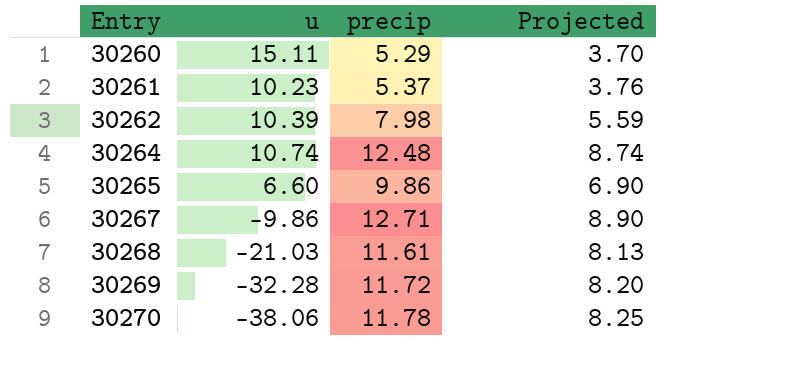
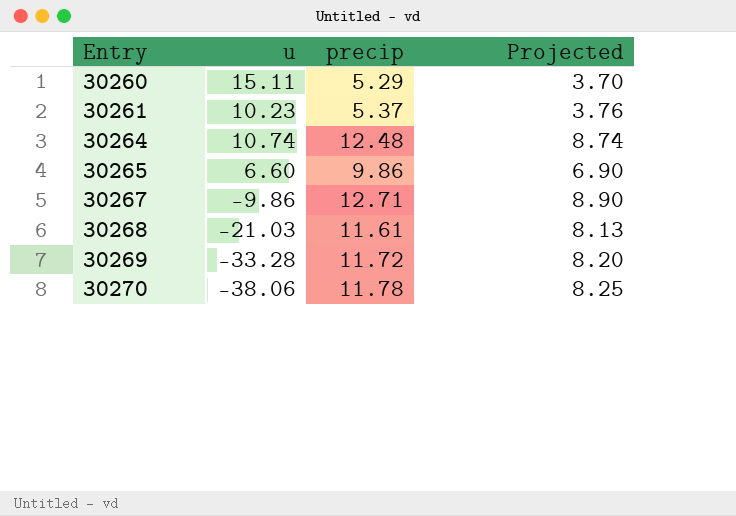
row 30262: 10.39 | 7.98 | 5.59 -> none
30269 | u: -32.28 -> -33.28

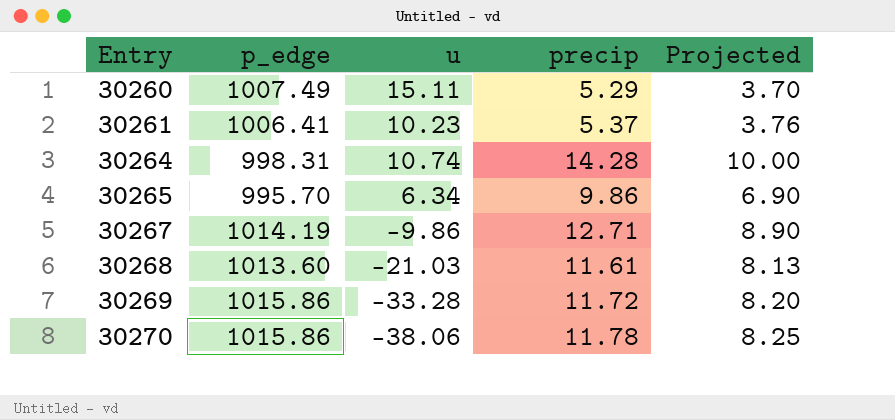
column p_edge | position: none -> 2
30264 | precip: 12.48 -> 14.28
30264 | Projected: 8.74 -> 10.00
30265 | u: 6.60 -> 6.34

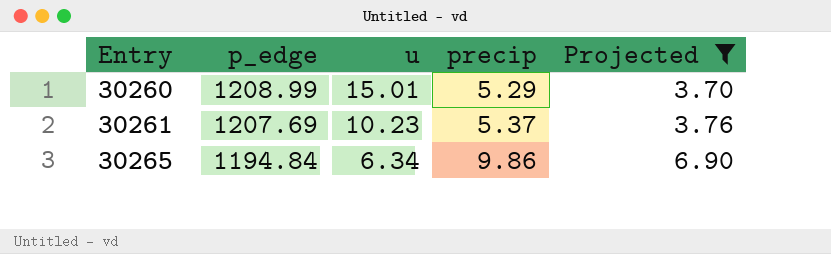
filter: none -> Projected <= 6.90
30260 | p_edge: 1007.49 -> 1208.99
30260 | u: 15.11 -> 15.01
30261 | p_edge: 1006.41 -> 1207.69
30265 | p_edge: 995.70 -> 1194.84

